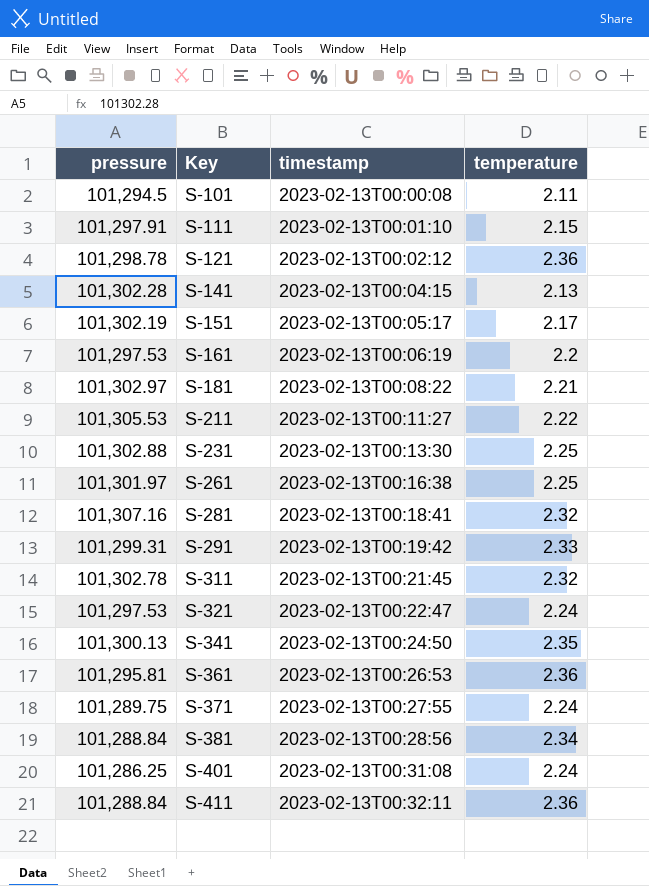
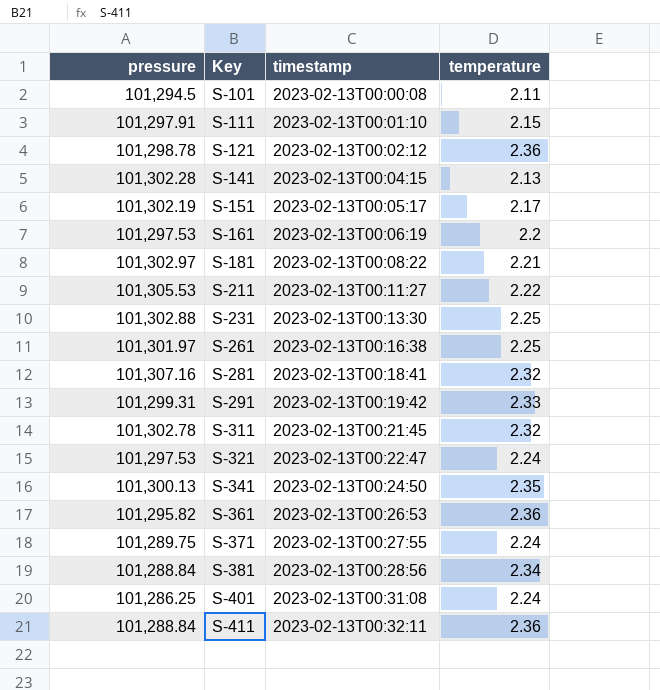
S-361 | pressure: 101,295.81 -> 101,295.82

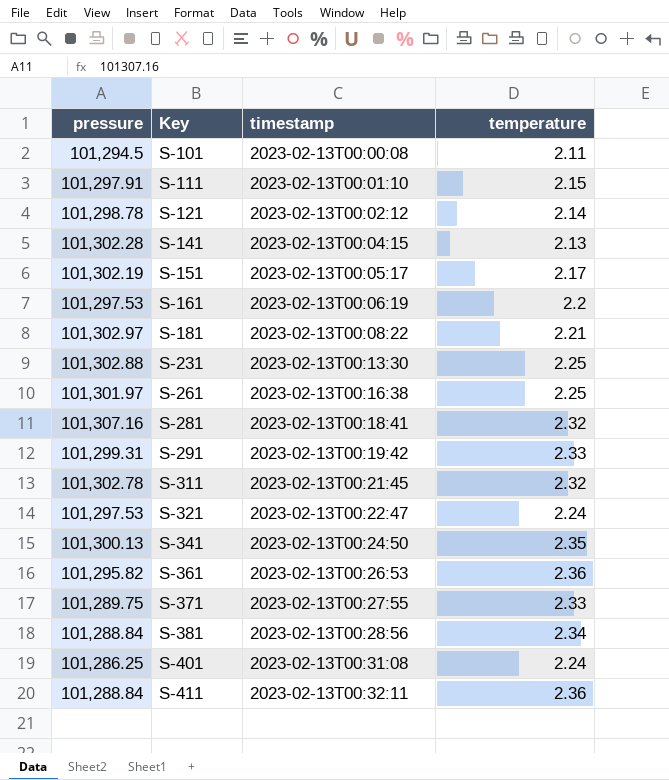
row S-211: 101,305.53 | 2023-02-13T00:11:27 | 2.22 -> none
S-121 | temperature: 2.36 -> 2.14
S-371 | temperature: 2.24 -> 2.33

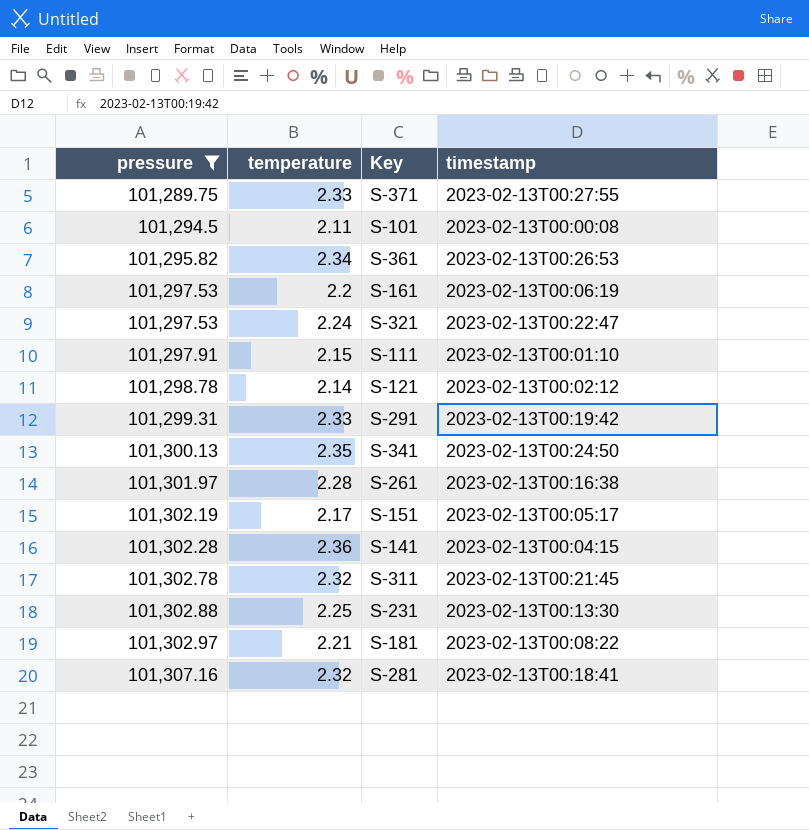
filter: none -> pressure >= 101,289.75
row order: Key ascending -> pressure ascending
column temperature | position: 4 -> 2
S-361 | temperature: 2.36 -> 2.34
S-261 | temperature: 2.25 -> 2.28
S-141 | temperature: 2.13 -> 2.36

